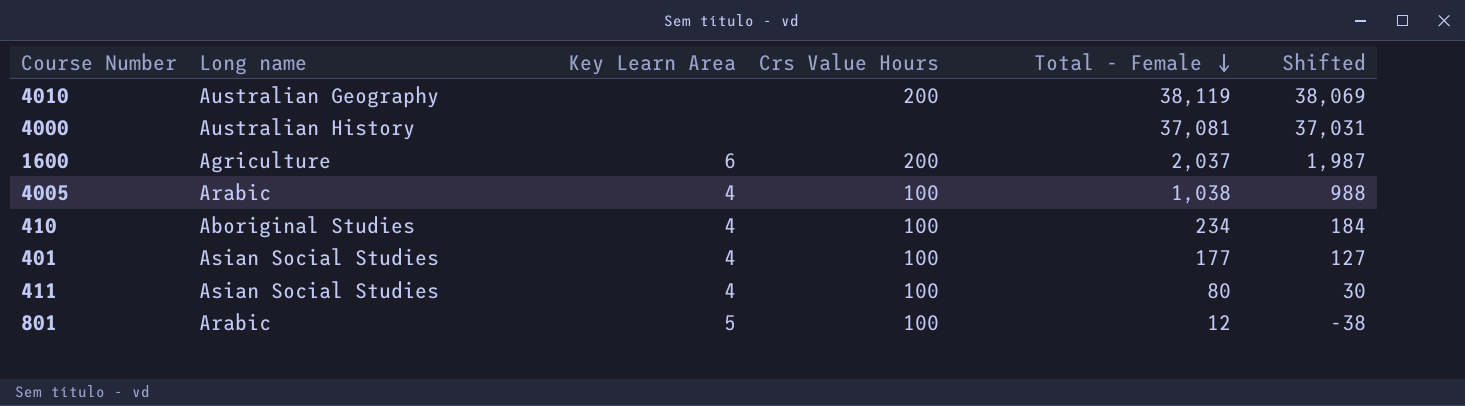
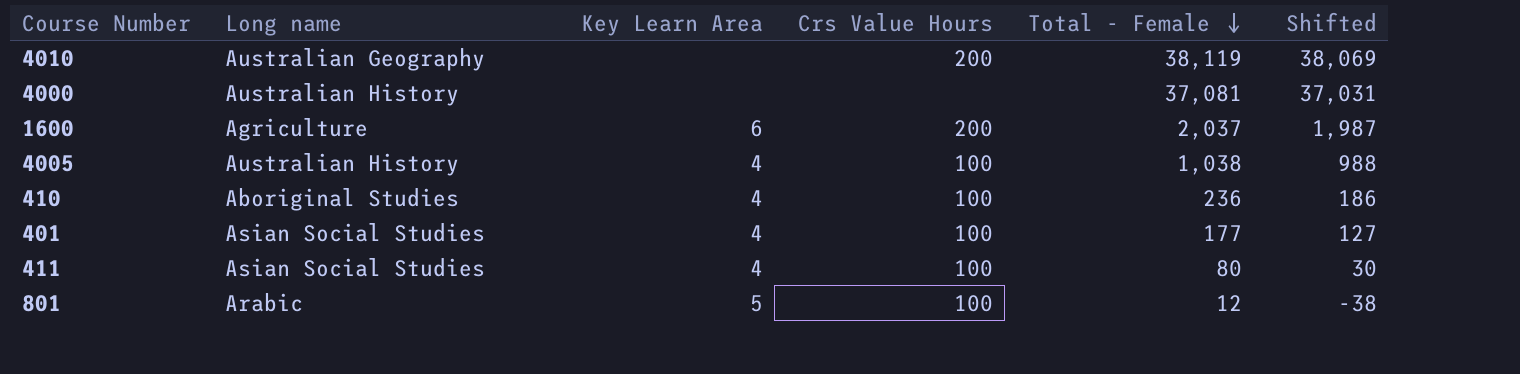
4005 | Long name: Arabic -> Australian History
410 | Total - Female: 234 -> 236
410 | Shifted: 184 -> 186

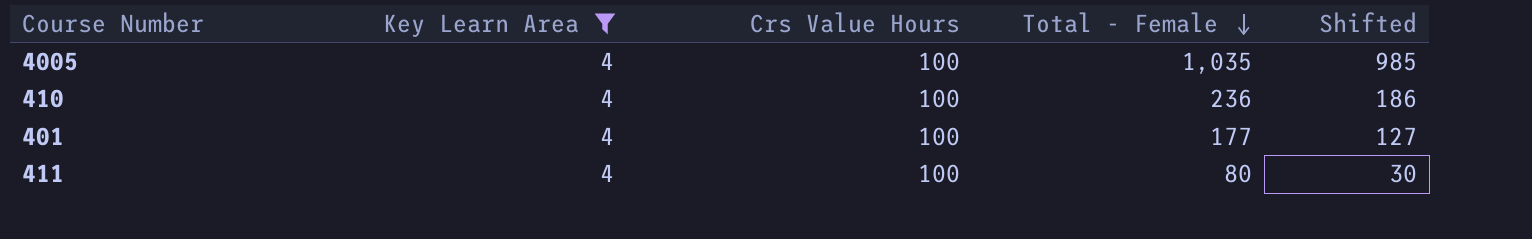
filter: none -> Key Learn Area = 4
column Long name | position: 2 -> none
4005 | Total - Female: 1,038 -> 1,035
4005 | Shifted: 988 -> 985

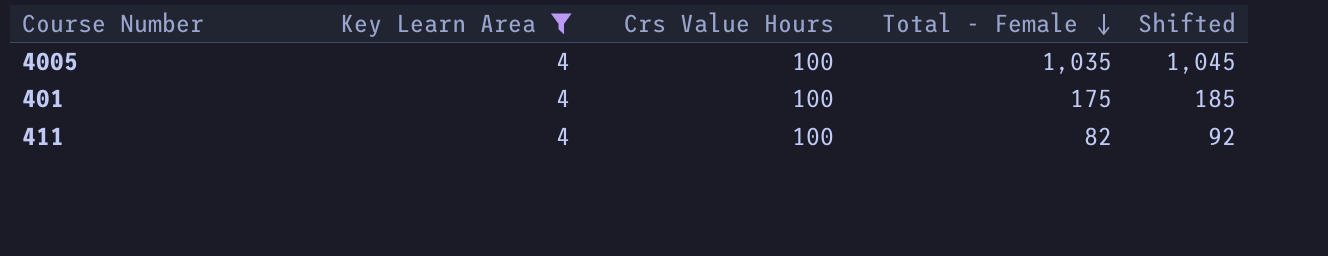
column Shifted | formula: [Total - Female] - 50 -> [Total - Female] + 10
row 410: 4 | 100 | 236 | 186 -> none
401 | Total - Female: 177 -> 175
411 | Total - Female: 80 -> 82

